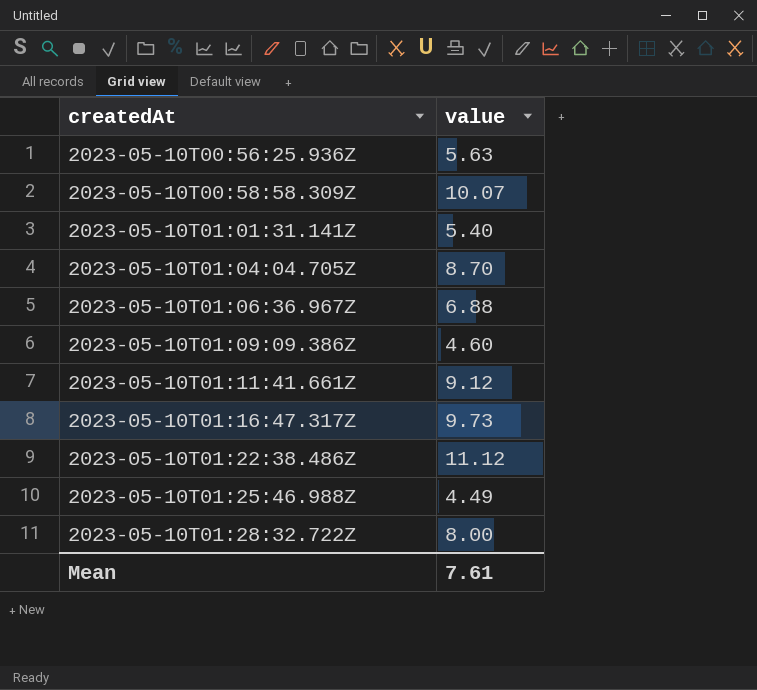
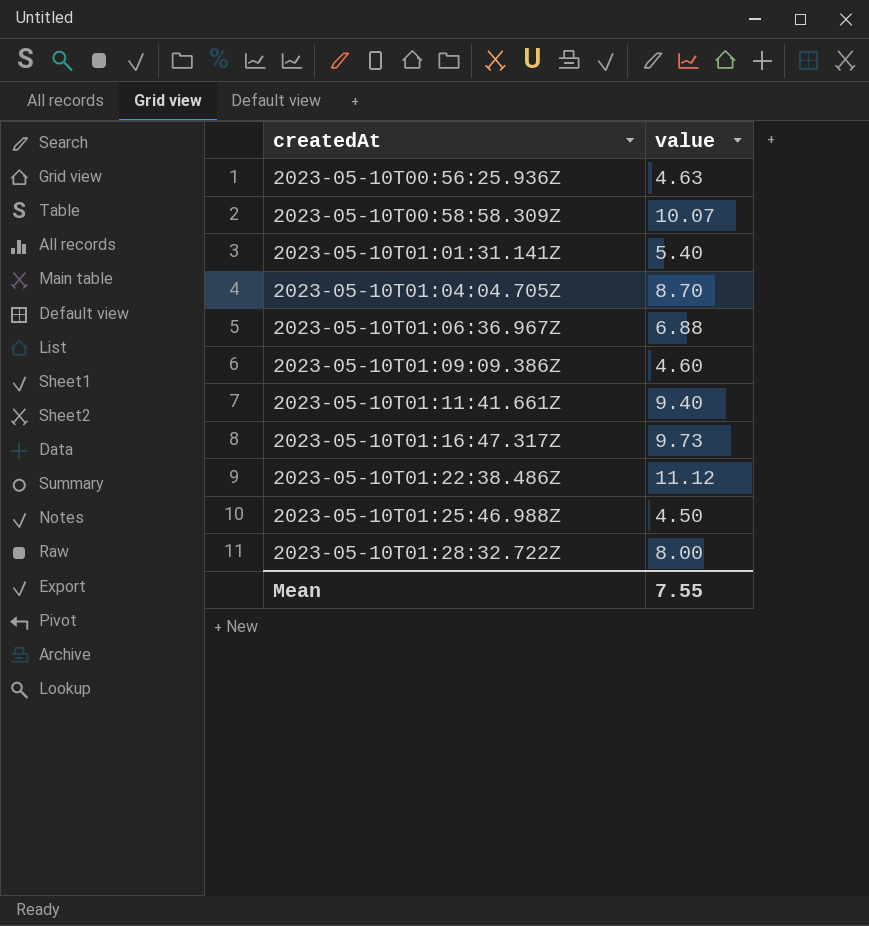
2023-05-10T00:56:25.936Z | value: 5.63 -> 4.63
2023-05-10T01:11:41.661Z | value: 9.12 -> 9.40
2023-05-10T01:25:46.988Z | value: 4.49 -> 4.50
Mean | value: 7.61 -> 7.55

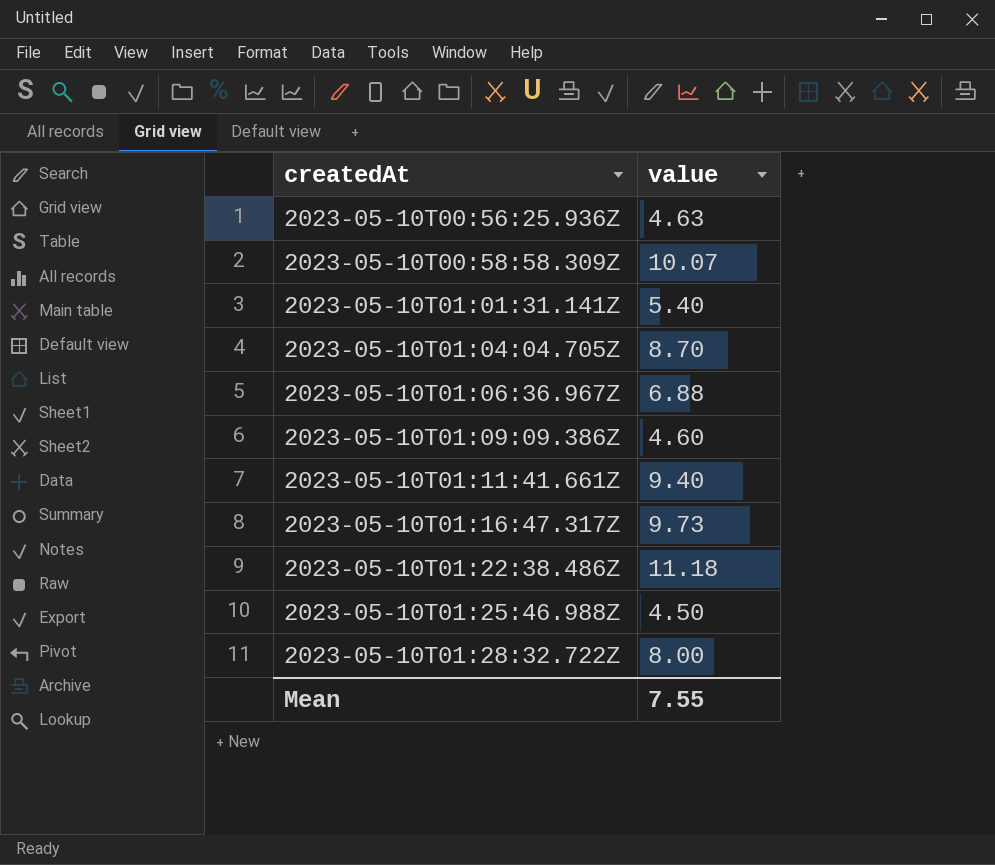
2023-05-10T01:22:38.486Z | value: 11.12 -> 11.18

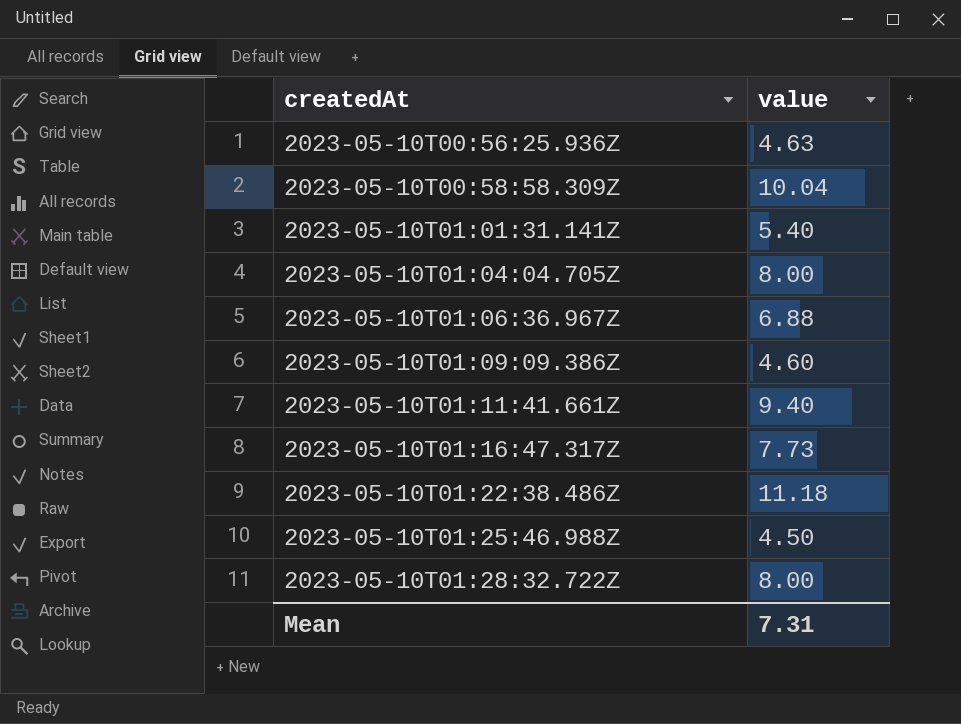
2023-05-10T00:58:58.309Z | value: 10.07 -> 10.04
2023-05-10T01:04:04.705Z | value: 8.70 -> 8.00
2023-05-10T01:16:47.317Z | value: 9.73 -> 7.73
Mean | value: 7.55 -> 7.31

